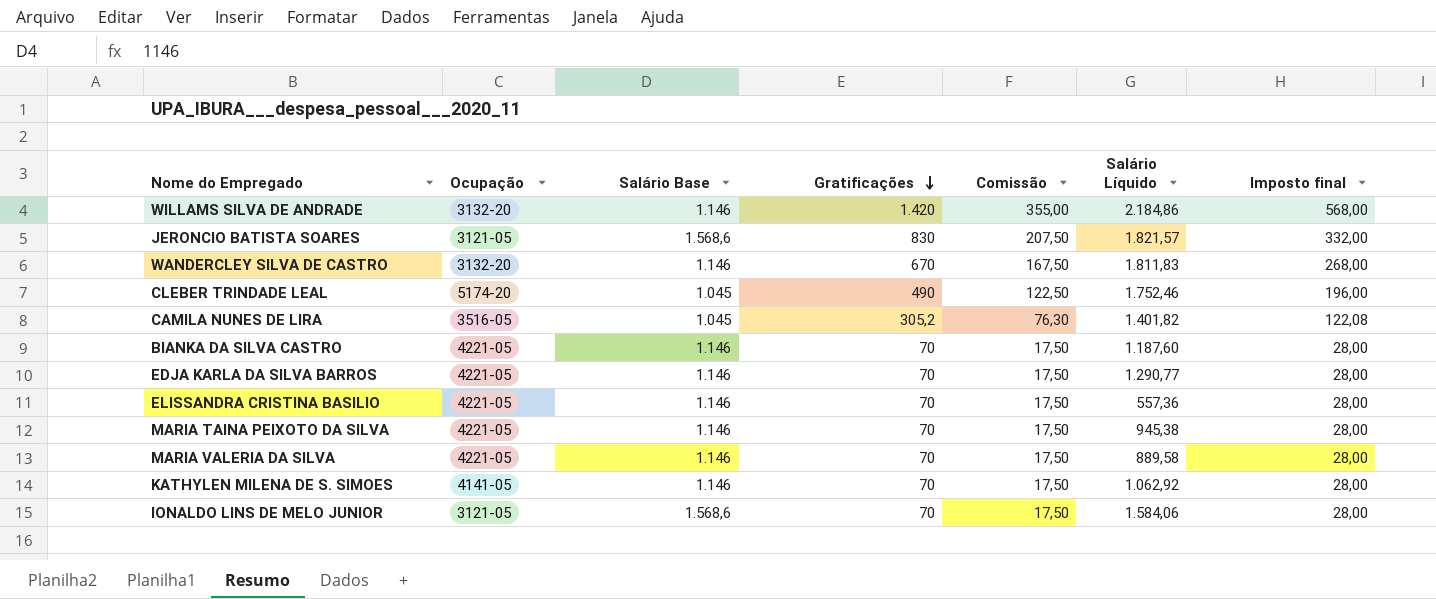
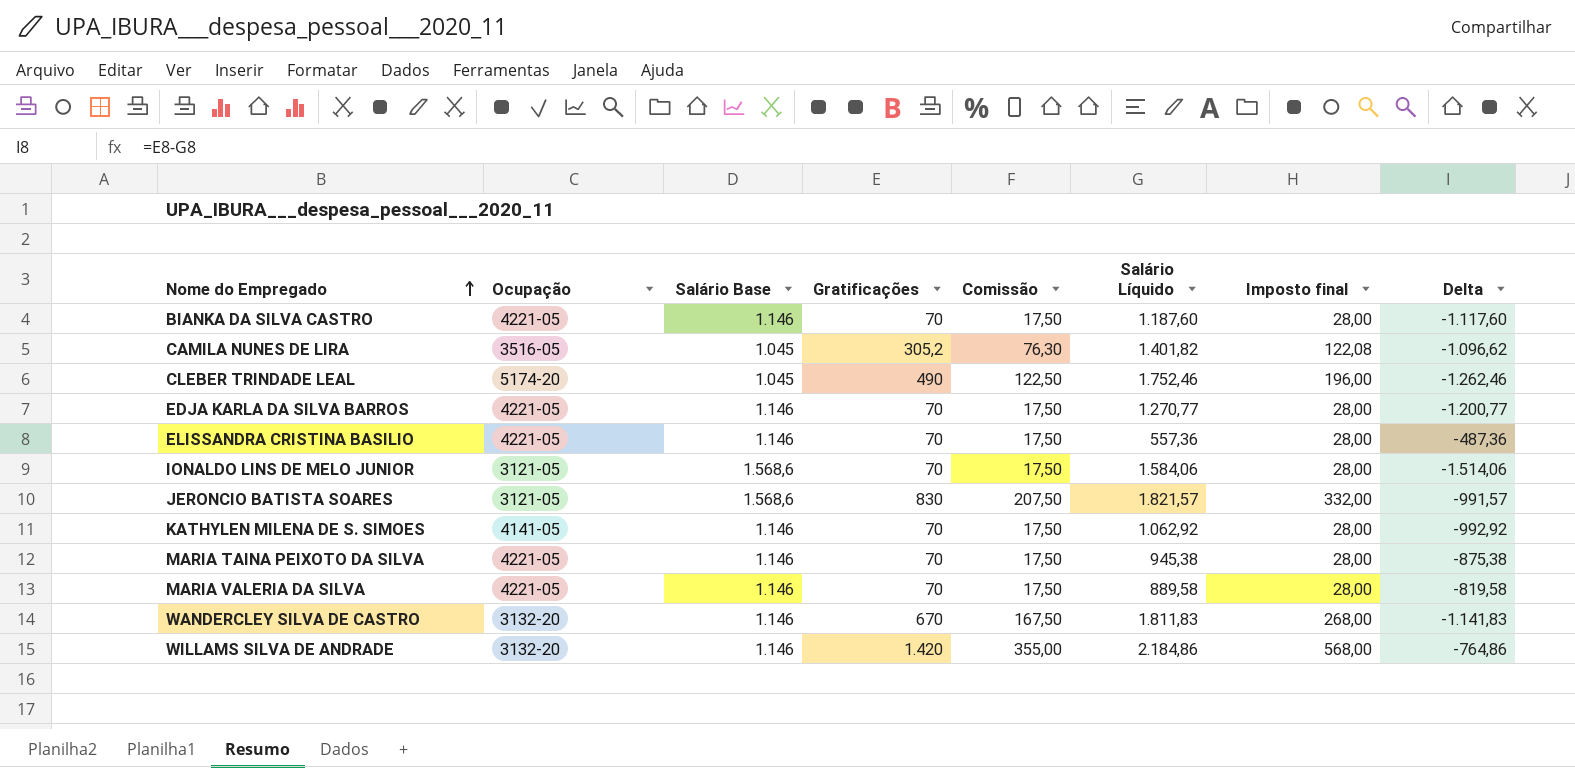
row order: Gratificações descending -> Nome do Empregado ascending
column Delta | formula: none -> [Gratificações] - [Salário Líquido]
EDJA KARLA DA SILVA BARROS | Salário Líquido: 1.290,77 -> 1.270,77

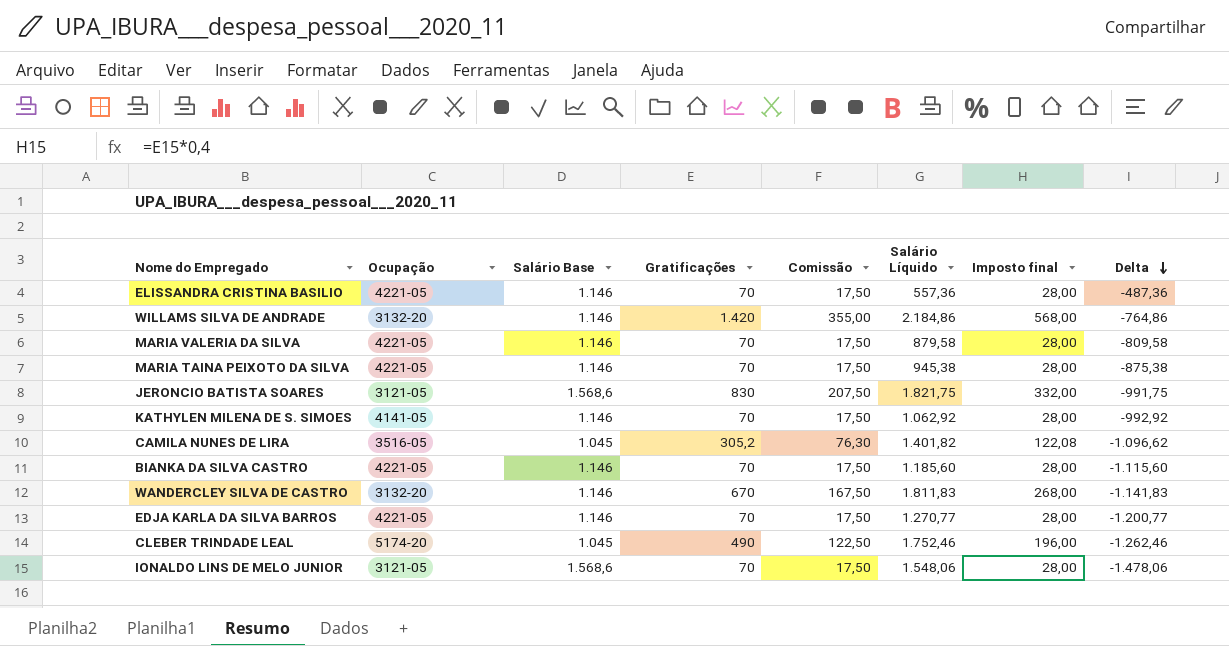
row order: Nome do Empregado ascending -> Delta descending
MARIA VALERIA DA SILVA | Salário Líquido: 889,58 -> 879,58
MARIA VALERIA DA SILVA | Delta: -819,58 -> -809,58
JERONCIO BATISTA SOARES | Salário Líquido: 1.821,57 -> 1.821,75
JERONCIO BATISTA SOARES | Delta: -991,57 -> -991,75
BIANKA DA SILVA CASTRO | Salário Líquido: 1.187,60 -> 1.185,60
BIANKA DA SILVA CASTRO | Delta: -1.117,60 -> -1.115,60
IONALDO LINS DE MELO JUNIOR | Salário Líquido: 1.584,06 -> 1.548,06
IONALDO LINS DE MELO JUNIOR | Delta: -1.514,06 -> -1.478,06

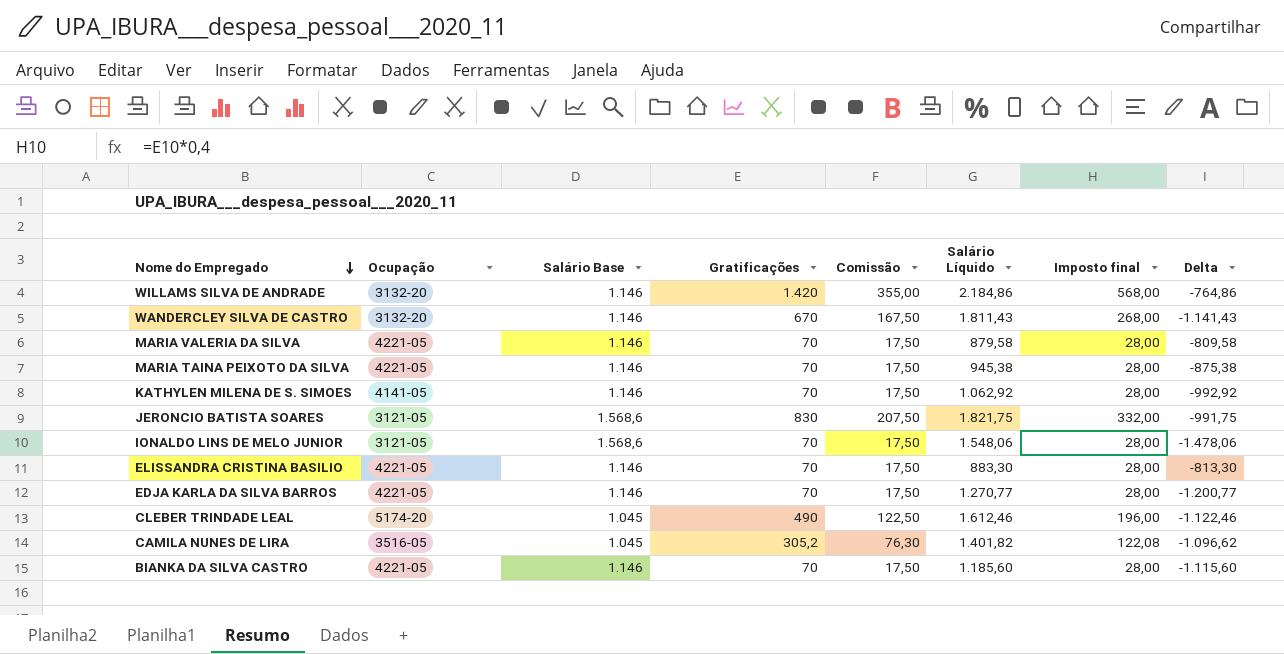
row order: Delta descending -> Nome do Empregado descending
WANDERCLEY SILVA DE CASTRO | Salário Líquido: 1.811,83 -> 1.811,43
WANDERCLEY SILVA DE CASTRO | Delta: -1.141,83 -> -1.141,43
ELISSANDRA CRISTINA BASILIO | Salário Líquido: 557,36 -> 883,30
ELISSANDRA CRISTINA BASILIO | Delta: -487,36 -> -813,30
CLEBER TRINDADE LEAL | Salário Líquido: 1.752,46 -> 1.612,46
CLEBER TRINDADE LEAL | Delta: -1.262,46 -> -1.122,46

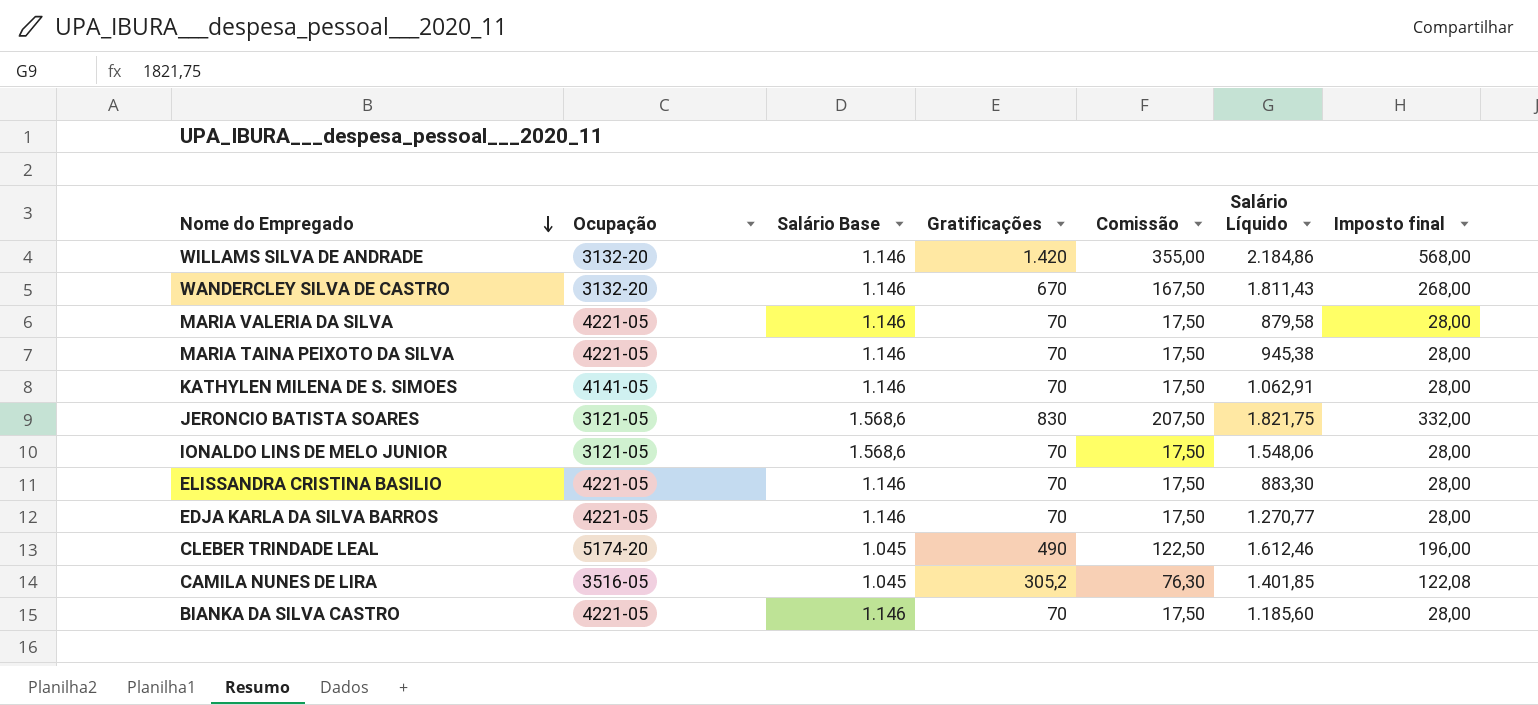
column Delta | formula: [Gratificações] - [Salário Líquido] -> none
KATHYLEN MILENA DE S. SIMOES | Salário Líquido: 1.062,92 -> 1.062,91
CAMILA NUNES DE LIRA | Salário Líquido: 1.401,82 -> 1.401,85

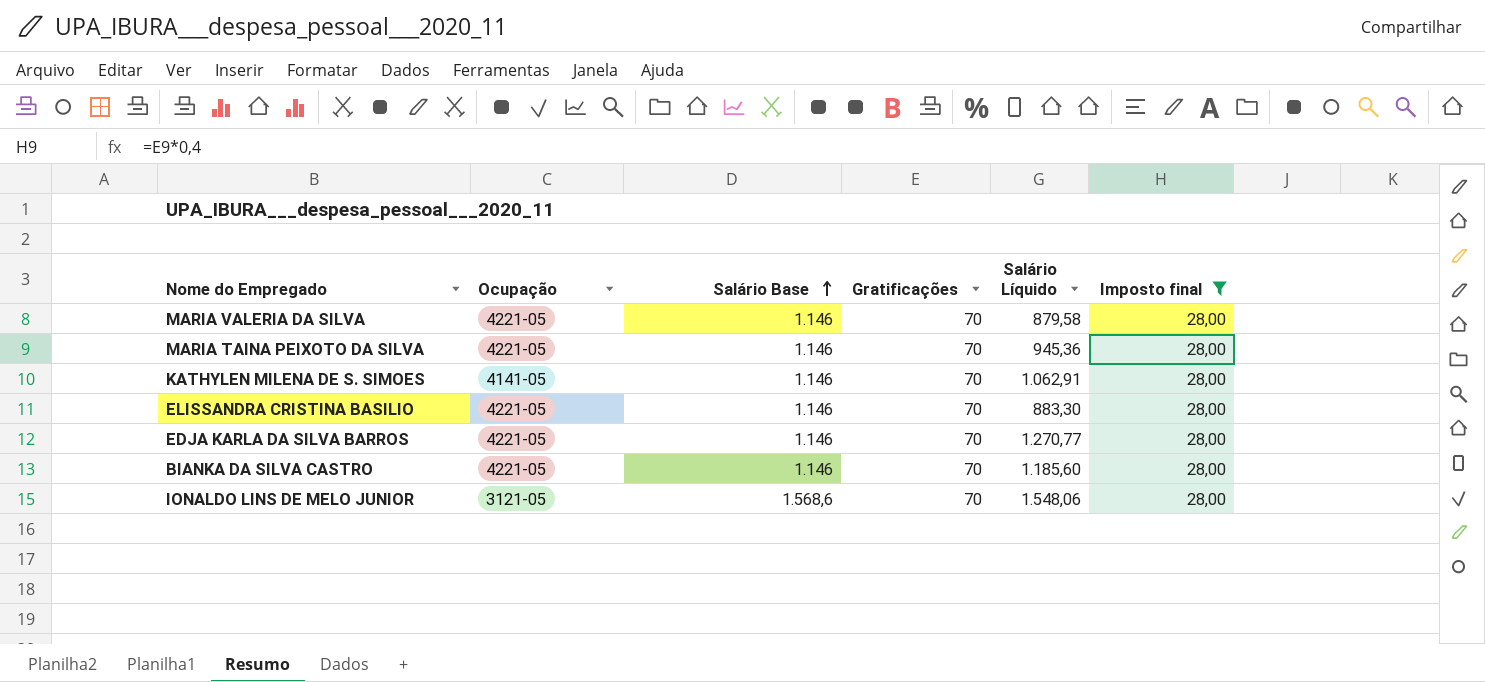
filter: none -> Imposto final = 28,00
row order: Nome do Empregado descending -> Salário Base ascending
column Comissão | formula: [Gratificações] * 0,25 -> none
MARIA TAINA PEIXOTO DA SILVA | Salário Líquido: 945,38 -> 945,36

